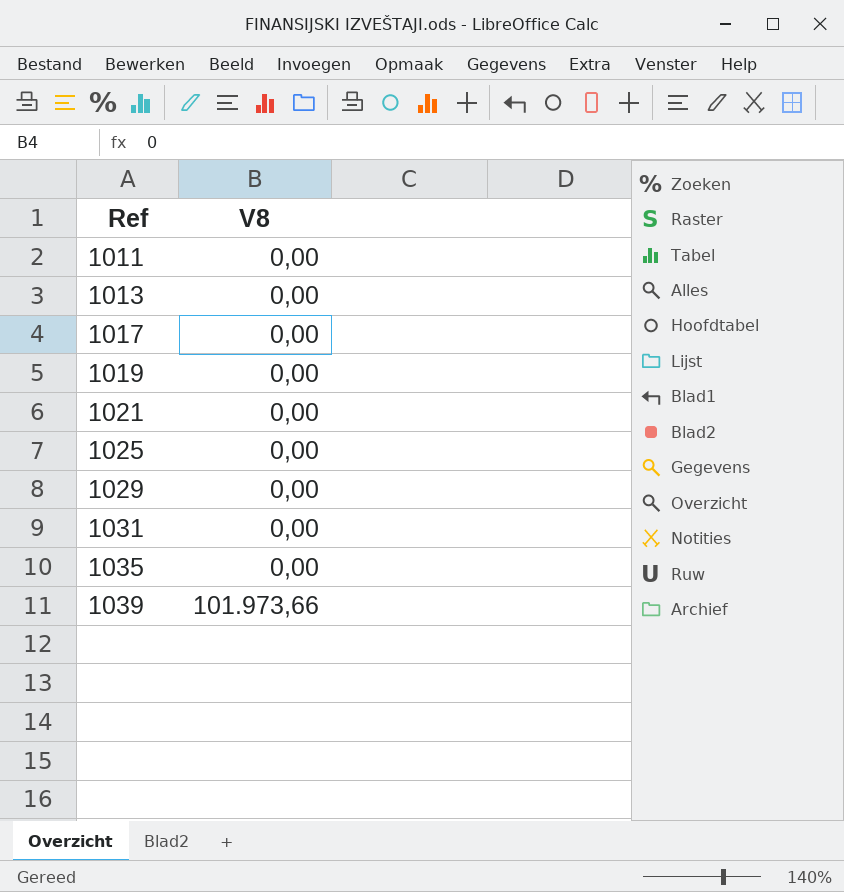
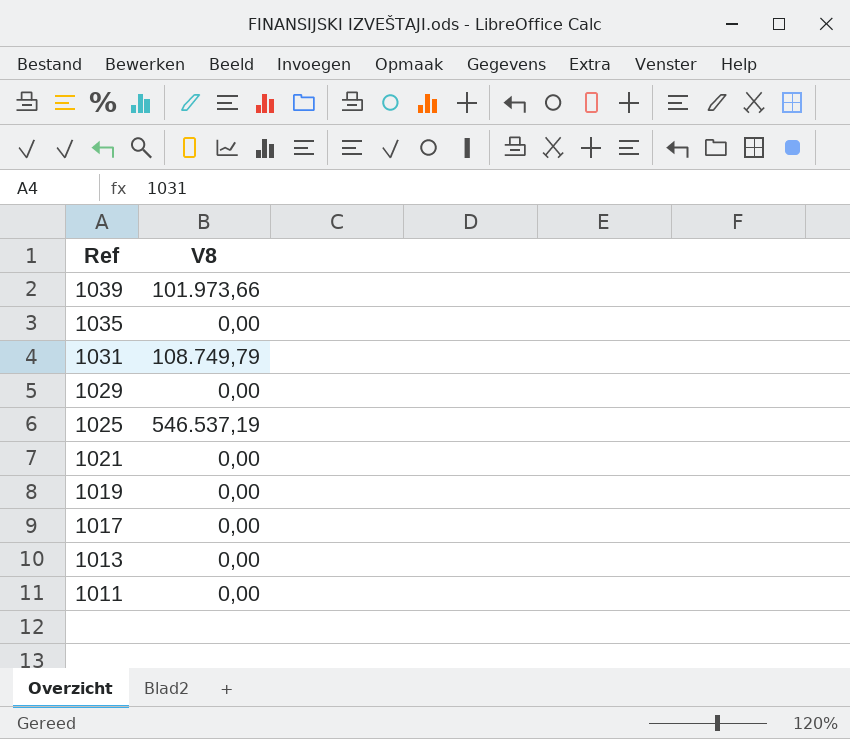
row order: Ref ascending -> Ref descending
1031 | V8: 0,00 -> 108.749,79
1025 | V8: 0,00 -> 546.537,19

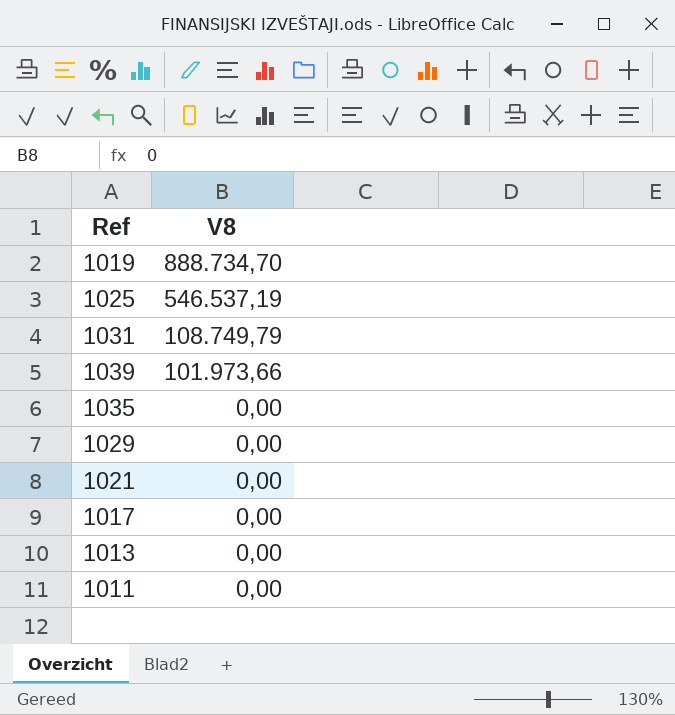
row order: Ref descending -> V8 descending
1019 | V8: 0,00 -> 888.734,70

